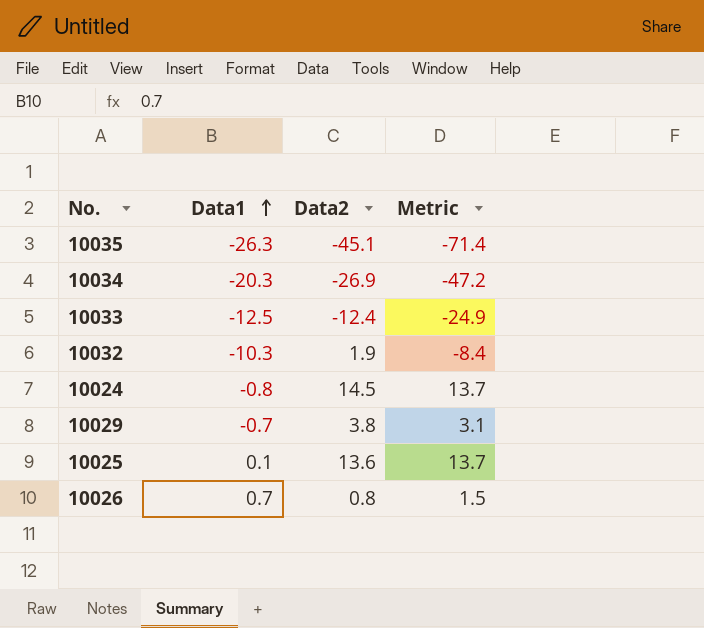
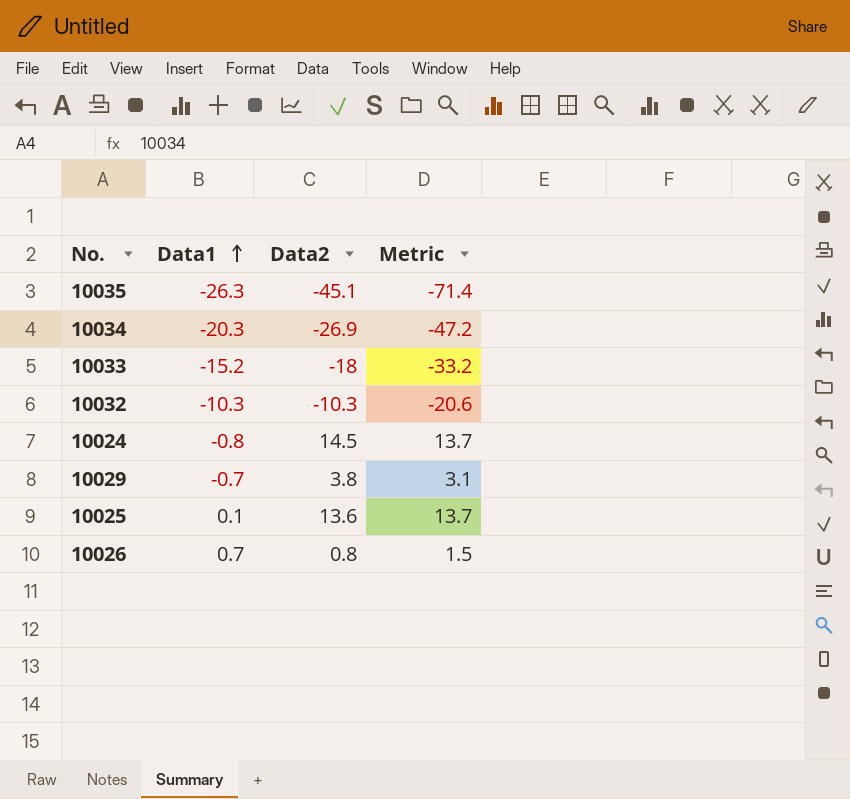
10033 | Data1: -12.5 -> -15.2
10033 | Data2: -12.4 -> -18
10033 | Metric: -24.9 -> -33.2
10032 | Data2: 1.9 -> -10.3
10032 | Metric: -8.4 -> -20.6

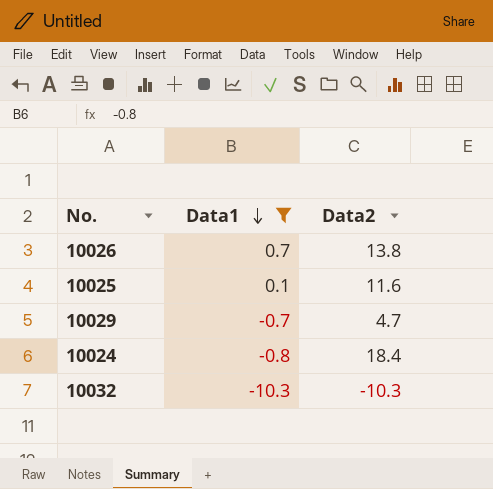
filter: none -> Data1 >= -10.3
row order: Data1 ascending -> Data1 descending
column Metric | formula: [Data1] + [Data2] -> none
10026 | Data2: 0.8 -> 13.8
10025 | Data2: 13.6 -> 11.6
10029 | Data2: 3.8 -> 4.7
10024 | Data2: 14.5 -> 18.4

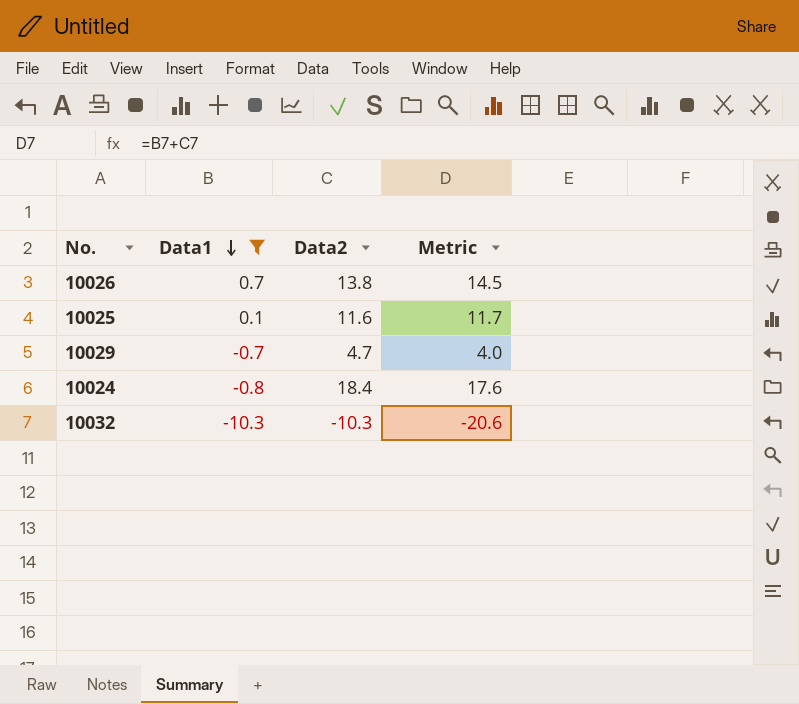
column Metric | formula: none -> [Data1] + [Data2]

